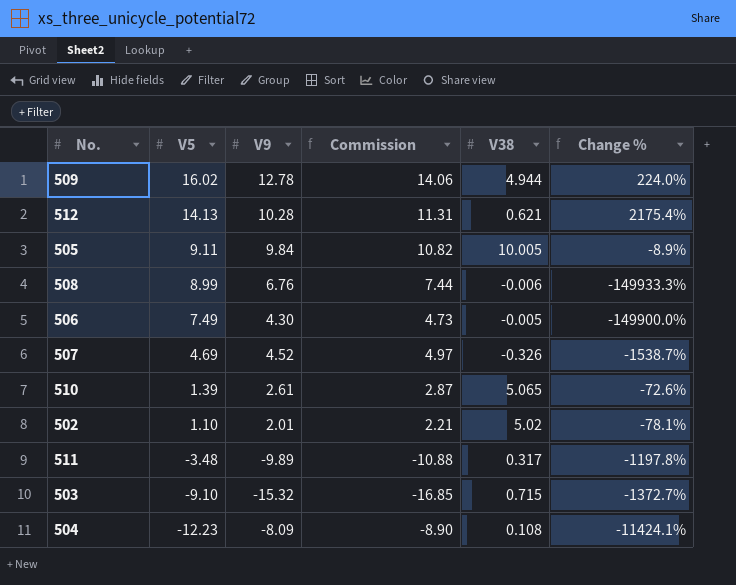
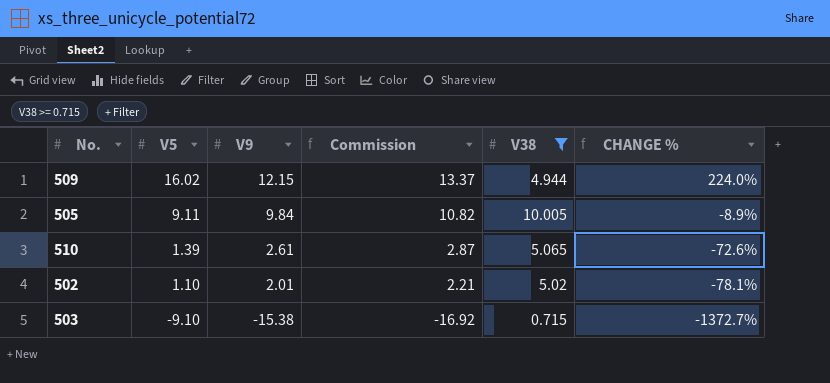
filter: none -> V38 >= 0.715
column name: Change % -> CHANGE %
509 | V9: 12.78 -> 12.15
509 | Commission: 14.06 -> 13.37
503 | V9: -15.32 -> -15.38
503 | Commission: -16.85 -> -16.92

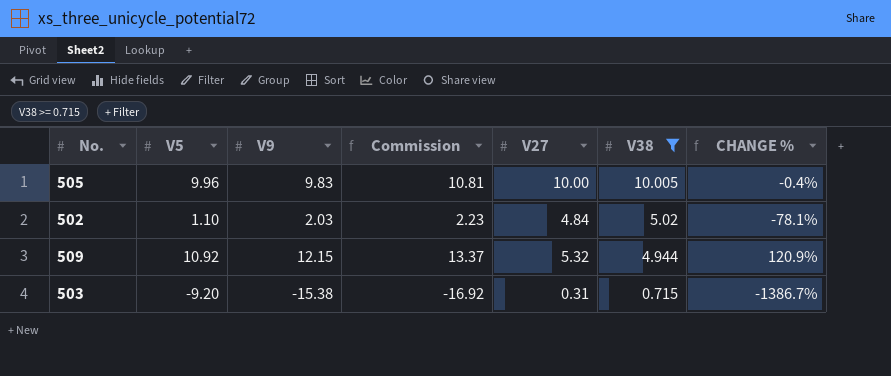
row order: V5 descending -> V38 descending
column V27 | position: none -> 5
row 510: 1.39 | 2.61 | 2.87 | 5.065 | -72.6% -> none
505 | V5: 9.11 -> 9.96
505 | V9: 9.84 -> 9.83
505 | Commission: 10.82 -> 10.81
505 | CHANGE %: -8.9% -> -0.4%
502 | V9: 2.01 -> 2.03
502 | Commission: 2.21 -> 2.23
509 | V5: 16.02 -> 10.92
509 | CHANGE %: 224.0% -> 120.9%
503 | V5: -9.10 -> -9.20
503 | CHANGE %: -1372.7% -> -1386.7%

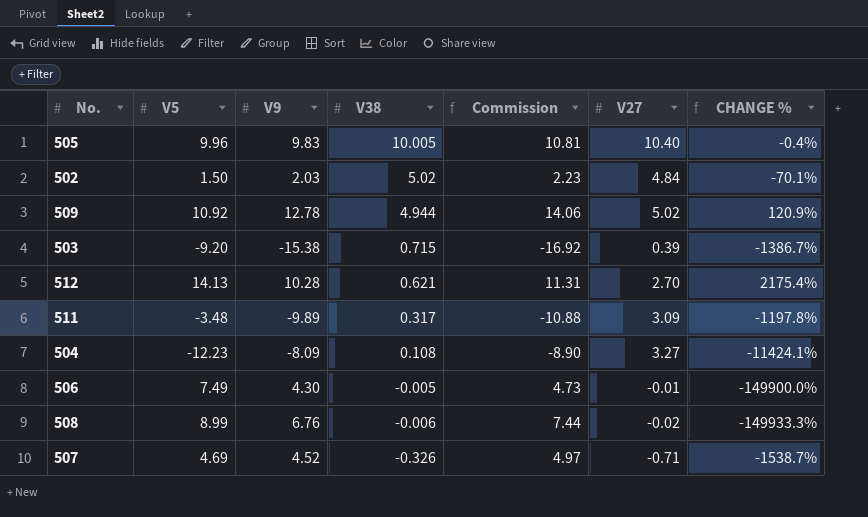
filter: V38 >= 0.715 -> none
column V38 | position: 6 -> 4
505 | V27: 10.00 -> 10.40
502 | V5: 1.10 -> 1.50
502 | CHANGE %: -78.1% -> -70.1%
509 | V9: 12.15 -> 12.78
509 | Commission: 13.37 -> 14.06
509 | V27: 5.32 -> 5.02
503 | V27: 0.31 -> 0.39

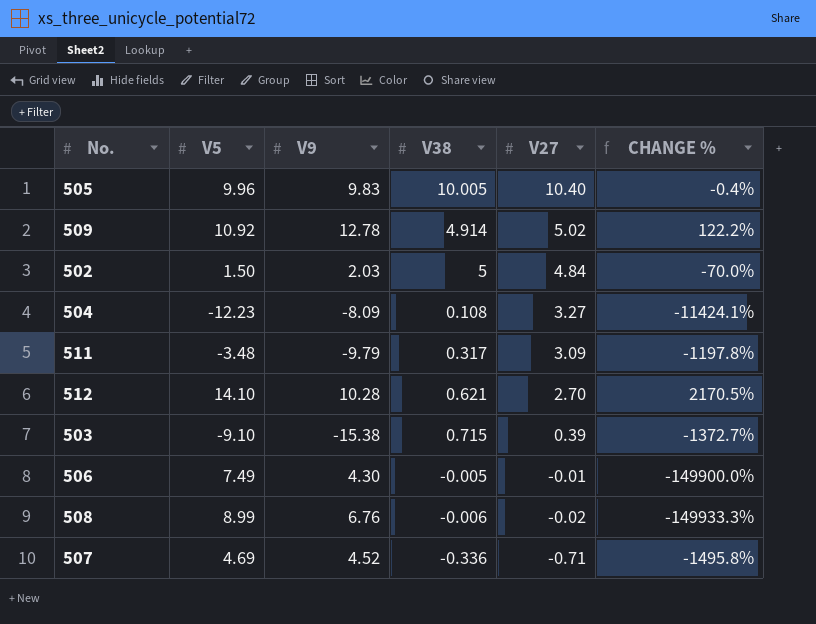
row order: V38 descending -> V27 descending
column Commission | formula: [V9] * 1.1 -> none
509 | V38: 4.944 -> 4.914
509 | CHANGE %: 120.9% -> 122.2%
502 | V38: 5.02 -> 5
502 | CHANGE %: -70.1% -> -70.0%
511 | V9: -9.89 -> -9.79
512 | V5: 14.13 -> 14.10
512 | CHANGE %: 2175.4% -> 2170.5%
503 | V5: -9.20 -> -9.10
503 | CHANGE %: -1386.7% -> -1372.7%
507 | V38: -0.326 -> -0.336
507 | CHANGE %: -1538.7% -> -1495.8%

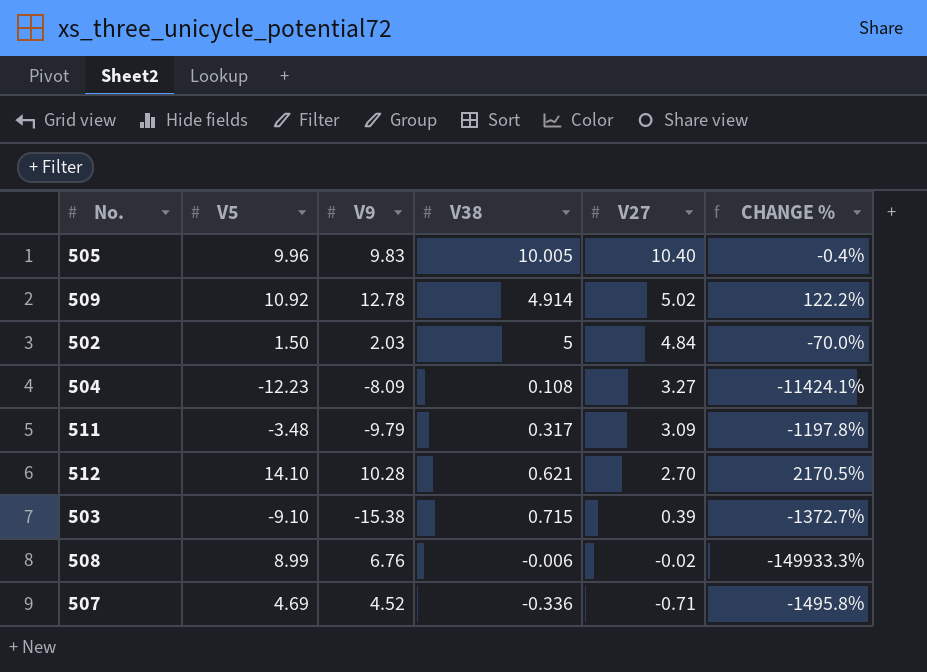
row 506: 7.49 | 4.30 | -0.005 | -0.01 | -149900.0% -> none

